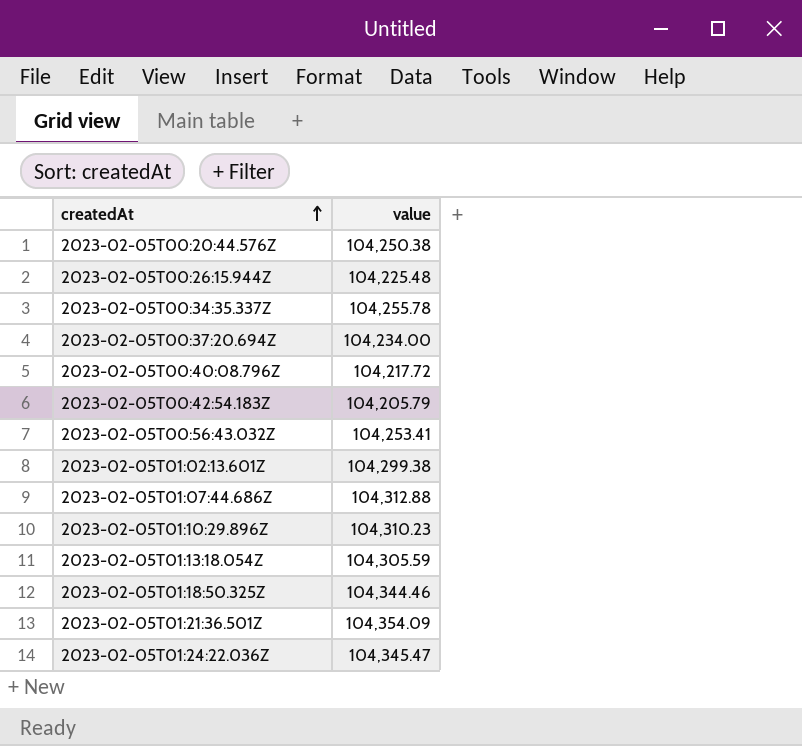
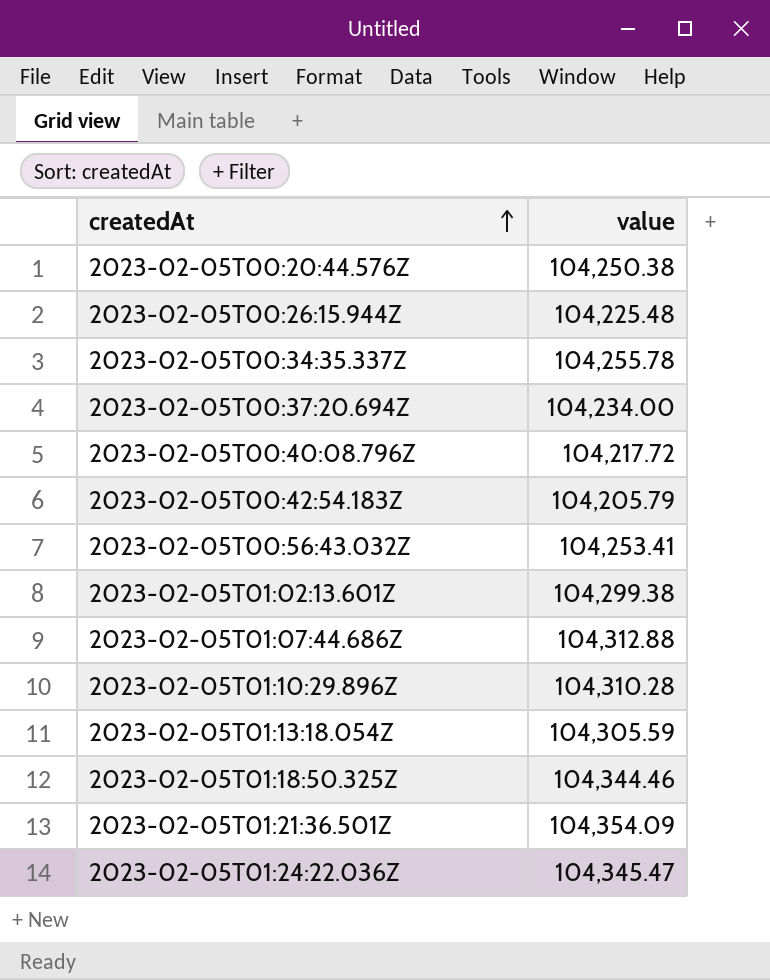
2023-02-05T01:10:29.896Z | value: 104,310.23 -> 104,310.28

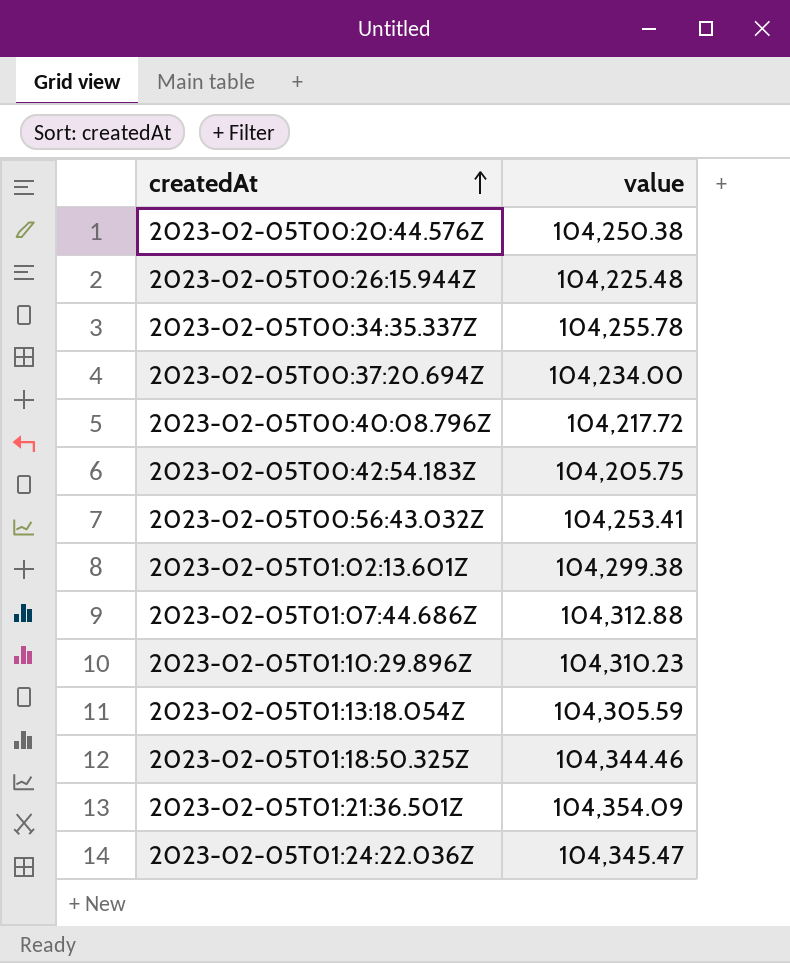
2023-02-05T00:42:54.183Z | value: 104,205.79 -> 104,205.75
2023-02-05T01:10:29.896Z | value: 104,310.28 -> 104,310.23

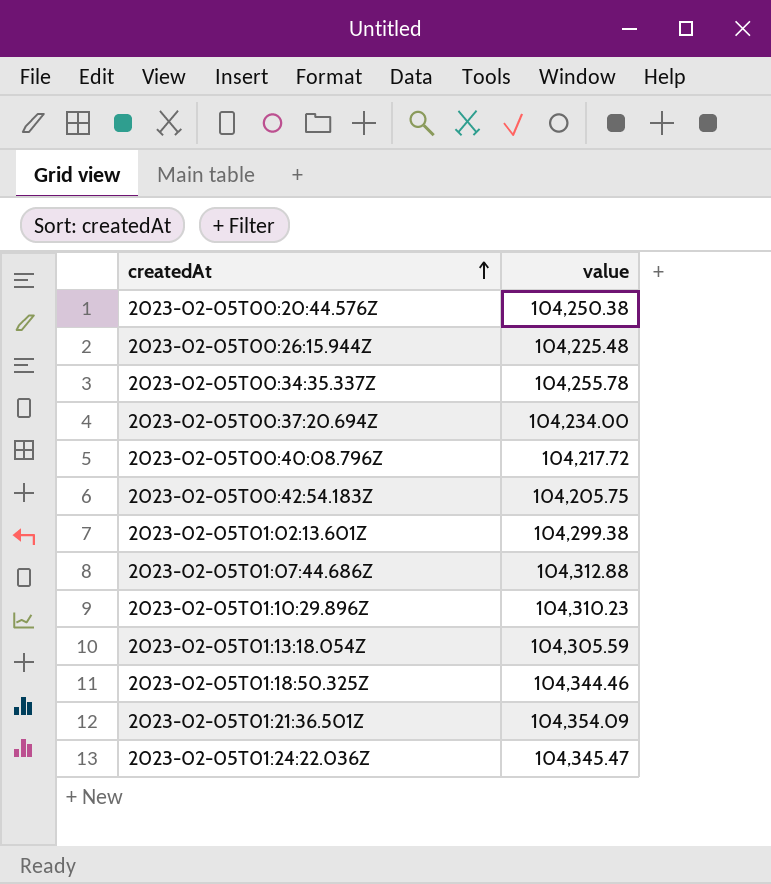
row 2023-02-05T00:56:43.032Z: 104,253.41 -> none

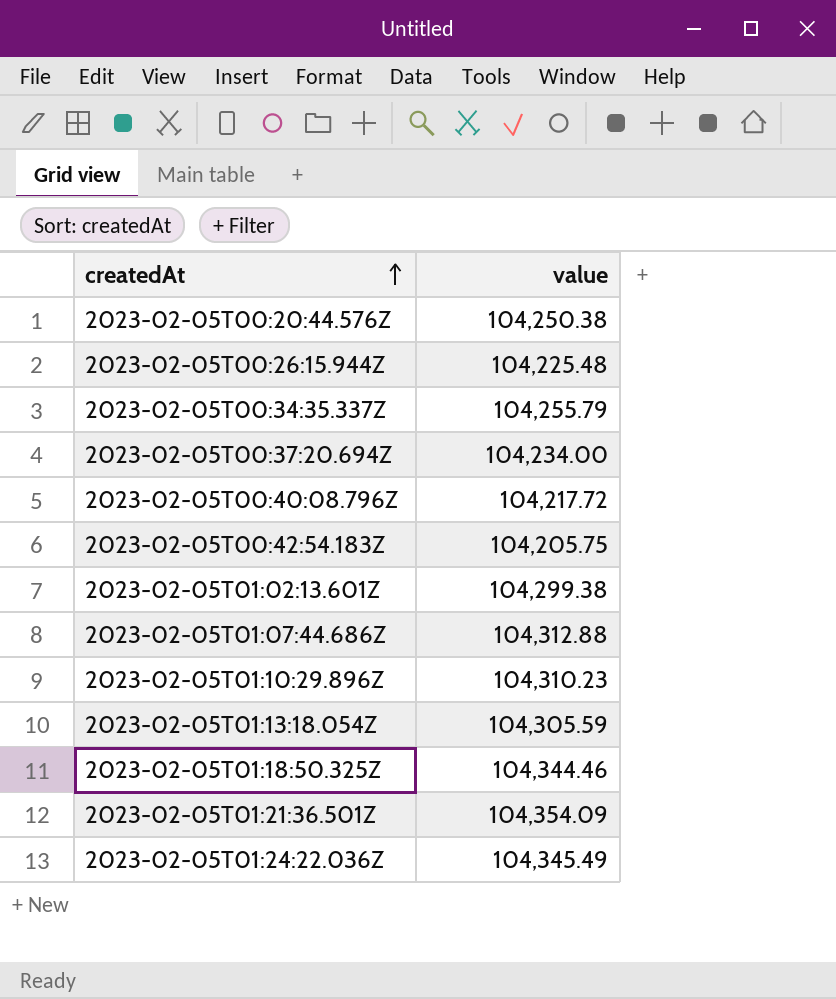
2023-02-05T00:34:35.337Z | value: 104,255.78 -> 104,255.79
2023-02-05T01:24:22.036Z | value: 104,345.47 -> 104,345.49

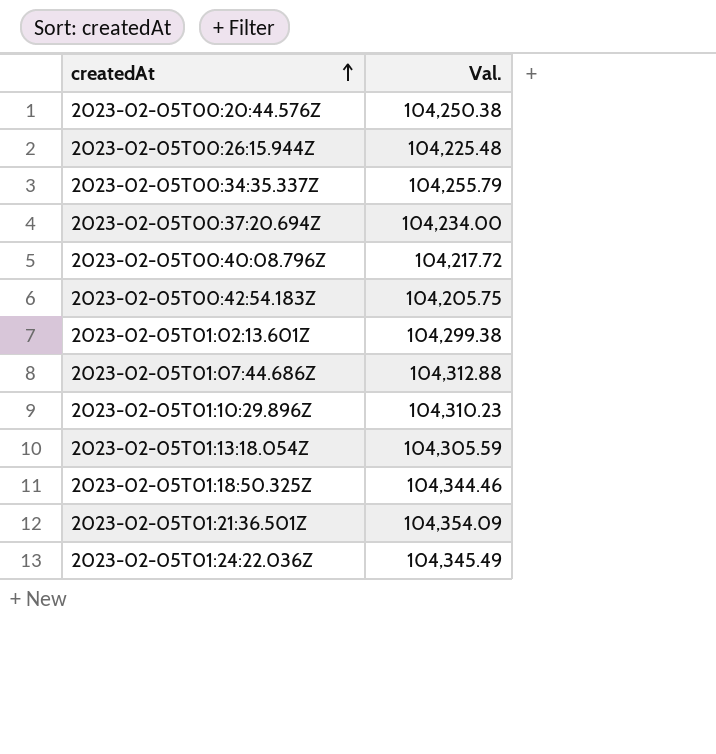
column name: value -> Val.

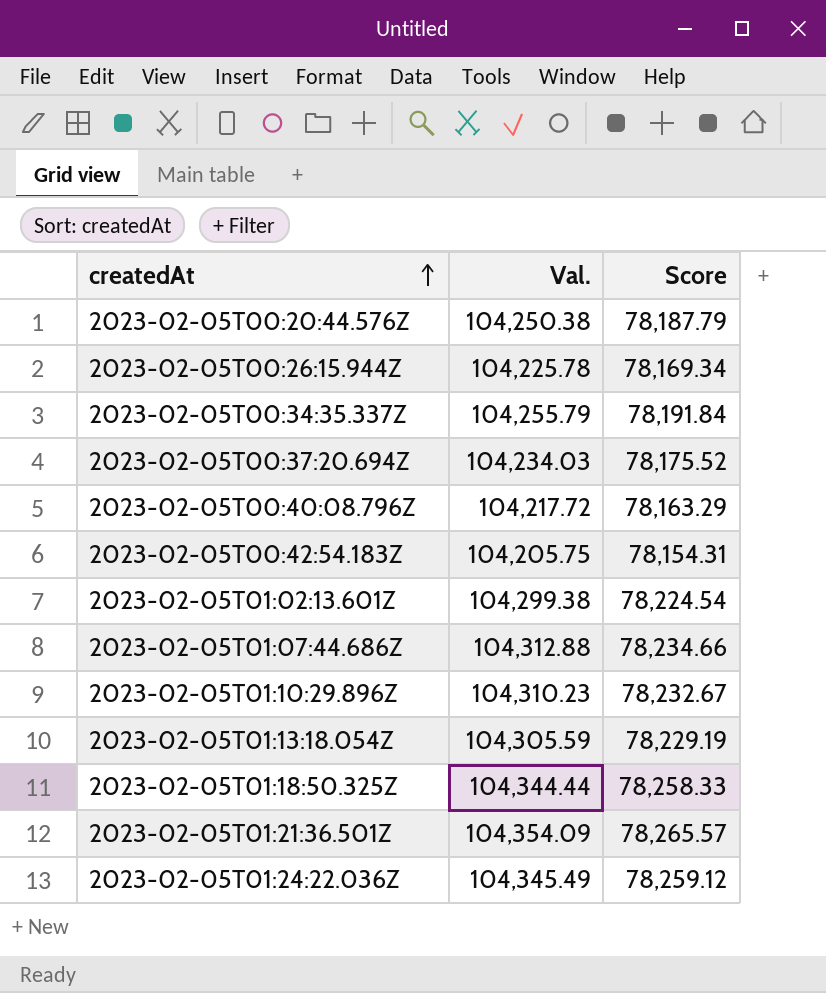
column Score | formula: none -> [Val.] * 0.75
2023-02-05T00:26:15.944Z | Val.: 104,225.48 -> 104,225.78
2023-02-05T00:37:20.694Z | Val.: 104,234.00 -> 104,234.03
2023-02-05T01:18:50.325Z | Val.: 104,344.46 -> 104,344.44

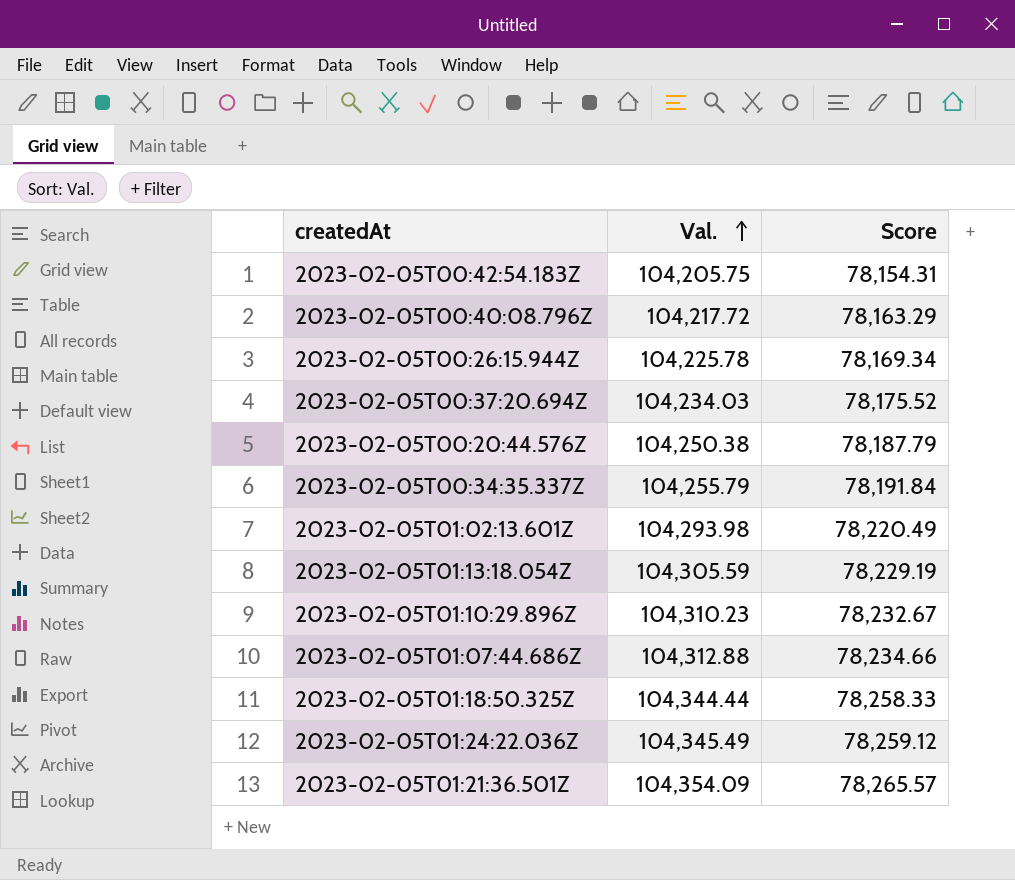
row order: createdAt ascending -> Val. ascending
2023-02-05T01:02:13.601Z | Val.: 104,299.38 -> 104,293.98
2023-02-05T01:02:13.601Z | Score: 78,224.54 -> 78,220.49

